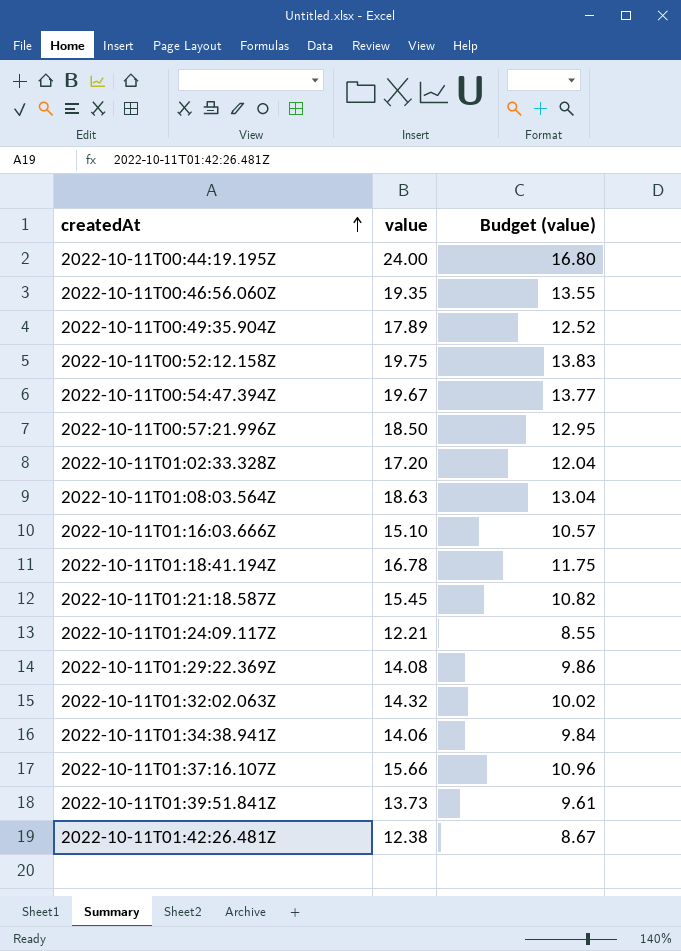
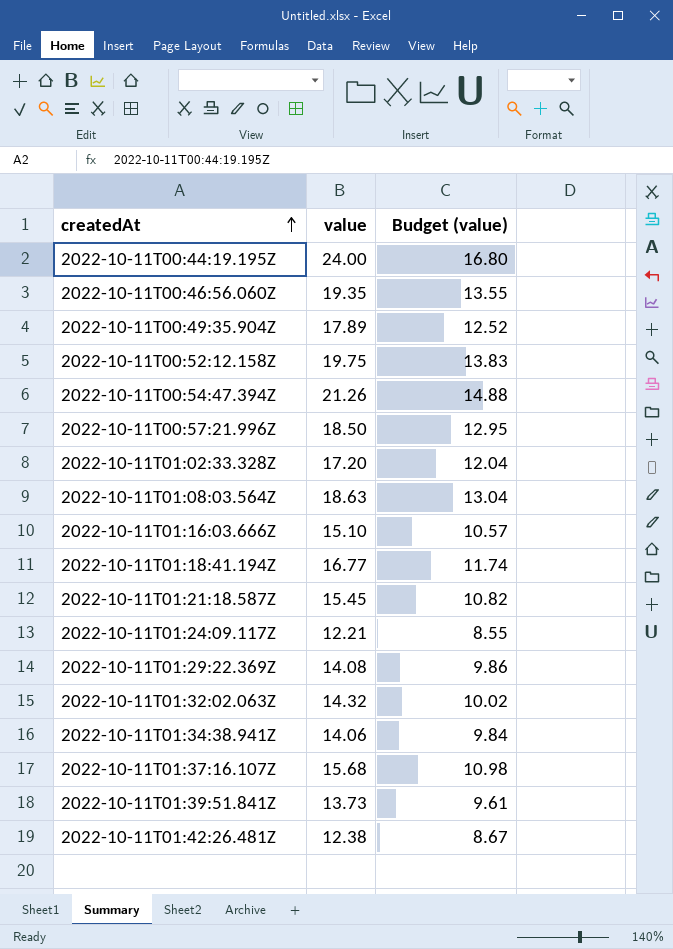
2022-10-11T00:54:47.394Z | value: 19.67 -> 21.26
2022-10-11T00:54:47.394Z | Budget (value): 13.77 -> 14.88
2022-10-11T01:18:41.194Z | value: 16.78 -> 16.77
2022-10-11T01:18:41.194Z | Budget (value): 11.75 -> 11.74
2022-10-11T01:37:16.107Z | value: 15.66 -> 15.68
2022-10-11T01:37:16.107Z | Budget (value): 10.96 -> 10.98

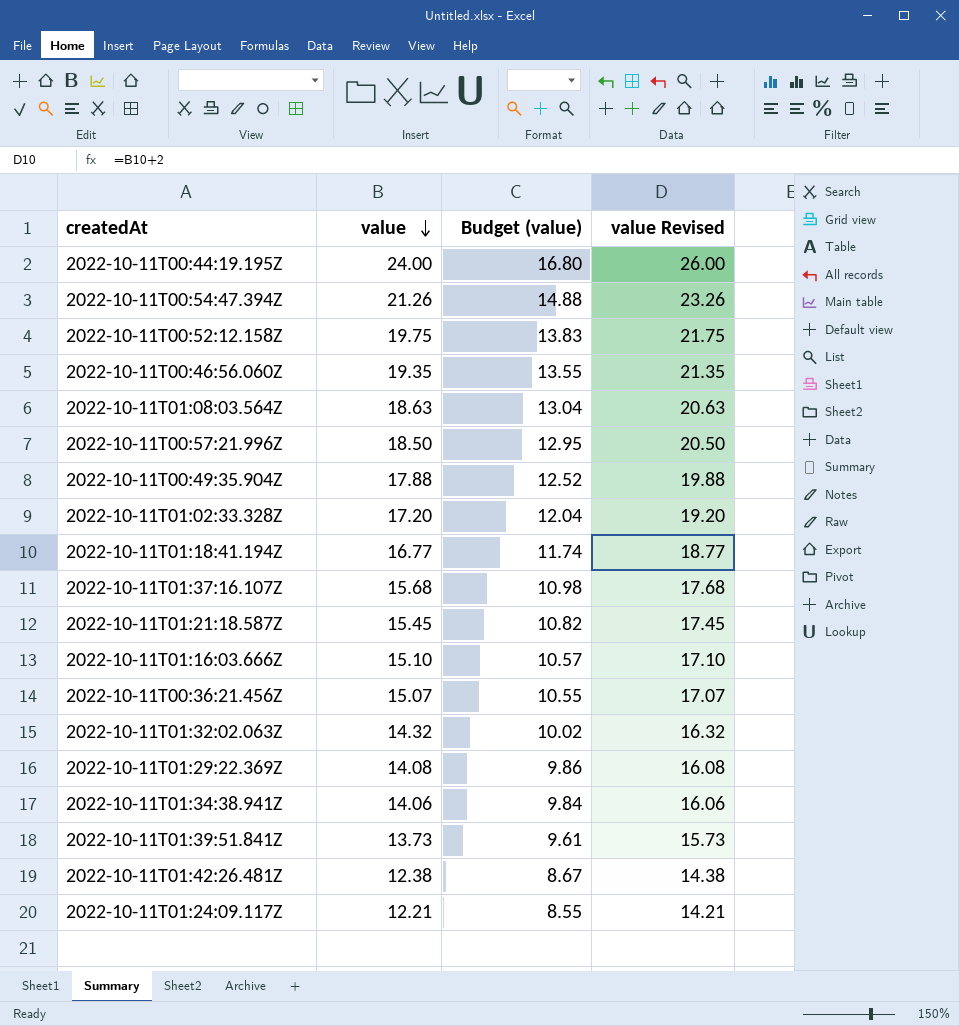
row order: createdAt ascending -> value descending
column value Revised | formula: none -> [value] + 2
2022-10-11T00:49:35.904Z | value: 17.89 -> 17.88
row 2022-10-11T00:36:21.456Z: none -> 15.07 | 10.55 | 17.07

